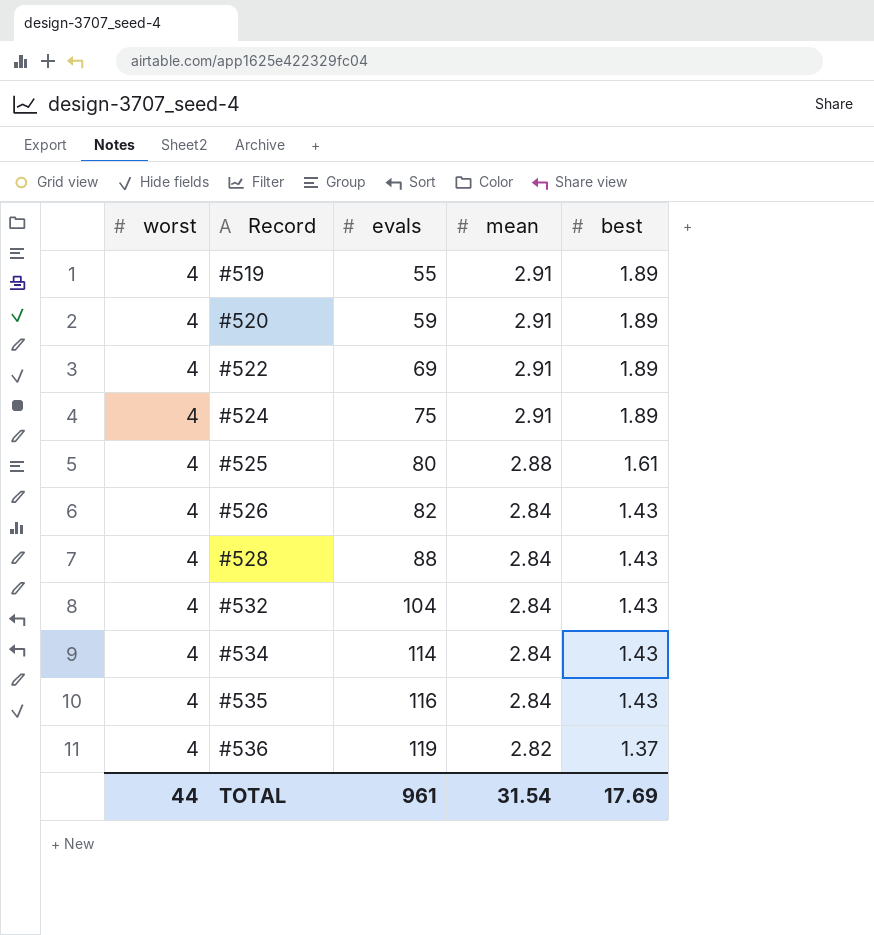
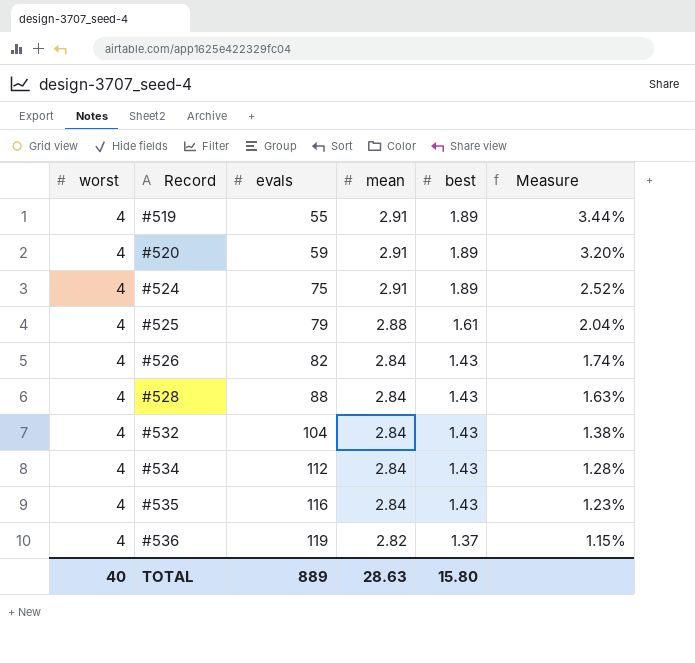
column Measure | formula: none -> [best] / [evals]
row #522: 4 | 69 | 2.91 | 1.89 -> none
#525 | evals: 80 -> 79
#534 | evals: 114 -> 112
TOTAL | worst: 44 -> 40
TOTAL | evals: 961 -> 889
TOTAL | mean: 31.54 -> 28.63
TOTAL | best: 17.69 -> 15.80

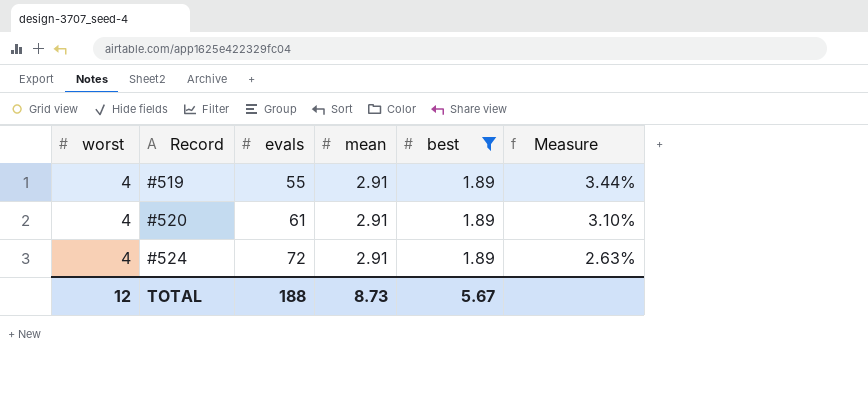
filter: none -> best = 1.89
#520 | evals: 59 -> 61
#520 | Measure: 3.20% -> 3.10%
#524 | evals: 75 -> 72
#524 | Measure: 2.52% -> 2.63%
TOTAL | worst: 40 -> 12
TOTAL | evals: 889 -> 188
TOTAL | mean: 28.63 -> 8.73
TOTAL | best: 15.80 -> 5.67

